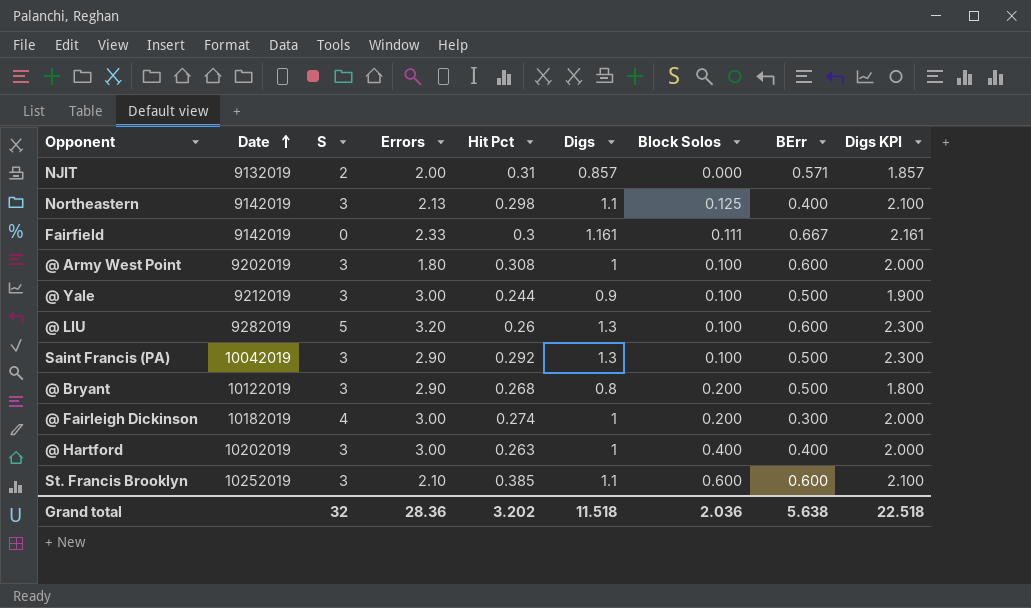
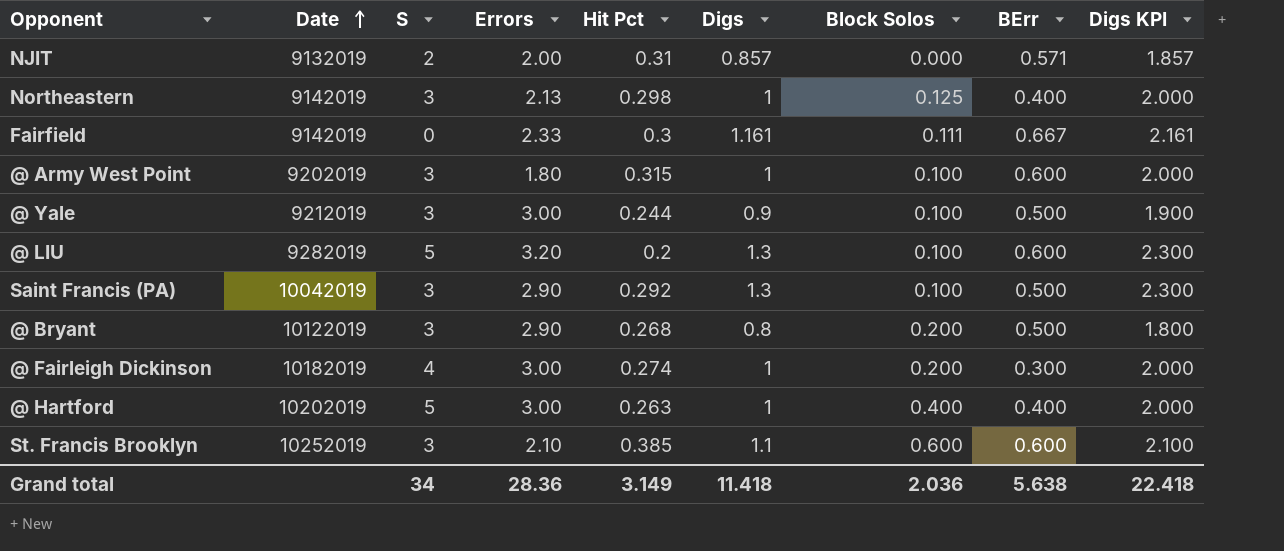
Northeastern | Digs: 1.1 -> 1
Northeastern | Digs KPI: 2.100 -> 2.000
@ Army West Point | Hit Pct: 0.308 -> 0.315
@ LIU | Hit Pct: 0.26 -> 0.2
@ Hartford | S: 3 -> 5
Grand total | S: 32 -> 34
Grand total | Hit Pct: 3.202 -> 3.149
Grand total | Digs: 11.518 -> 11.418
Grand total | Digs KPI: 22.518 -> 22.418

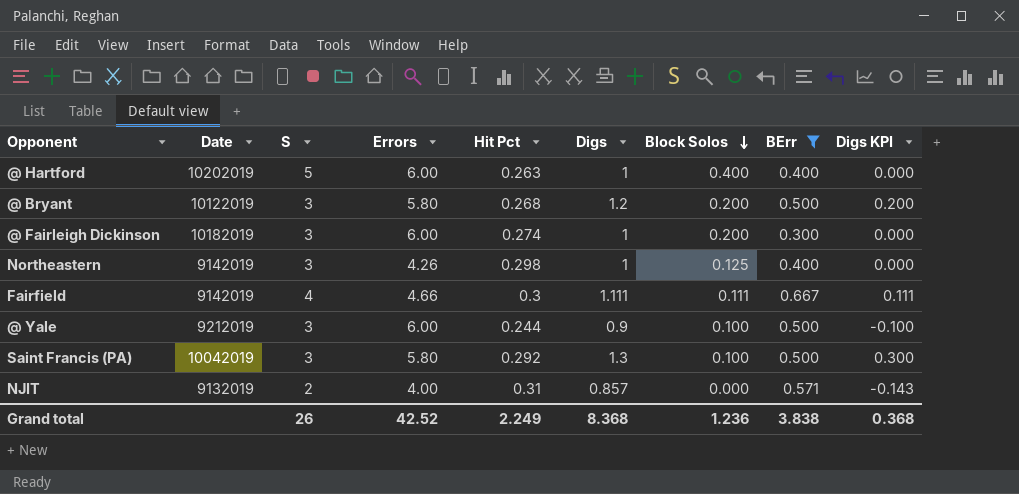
filter: none -> BErr != 0.600
row order: Date ascending -> Block Solos descending
column Digs KPI | formula: [Digs] + 1 -> [Digs] - 1
@ Hartford | Errors: 3.00 -> 6.00
@ Bryant | Errors: 2.90 -> 5.80
@ Bryant | Digs: 0.8 -> 1.2
@ Fairleigh Dickinson | S: 4 -> 3
@ Fairleigh Dickinson | Errors: 3.00 -> 6.00
Northeastern | Errors: 2.13 -> 4.26
Fairfield | S: 0 -> 4
Fairfield | Errors: 2.33 -> 4.66
Fairfield | Digs: 1.161 -> 1.111
@ Yale | Errors: 3.00 -> 6.00
Saint Francis (PA) | Errors: 2.90 -> 5.80
NJIT | Errors: 2.00 -> 4.00
Grand total | S: 34 -> 26
Grand total | Errors: 28.36 -> 42.52
Grand total | Hit Pct: 3.149 -> 2.249
Grand total | Digs: 11.418 -> 8.368
Grand total | Block Solos: 2.036 -> 1.236
Grand total | BErr: 5.638 -> 3.838
Grand total | Digs KPI: 22.418 -> 0.368

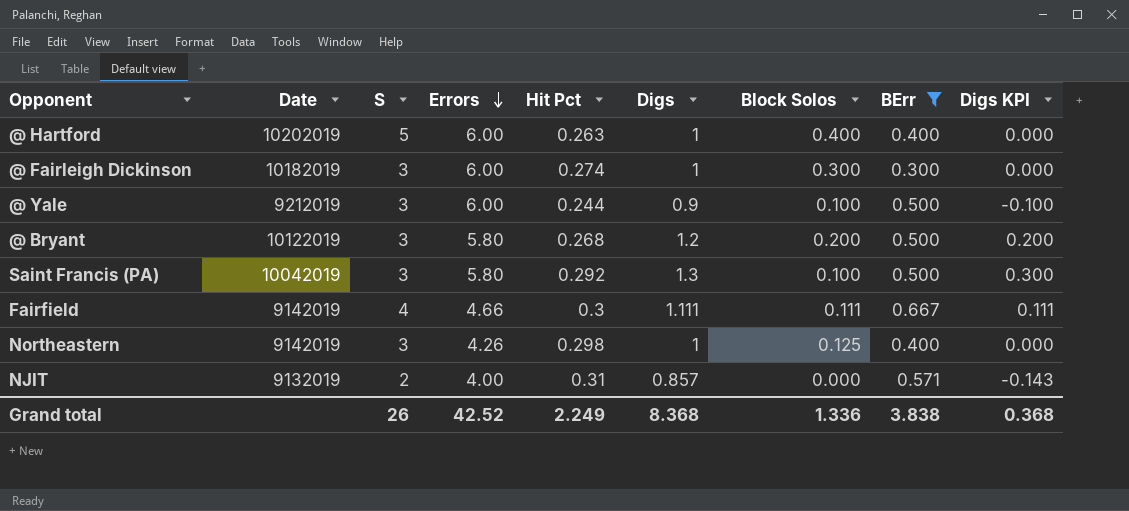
row order: Block Solos descending -> Errors descending
@ Fairleigh Dickinson | Block Solos: 0.200 -> 0.300
Grand total | Block Solos: 1.236 -> 1.336

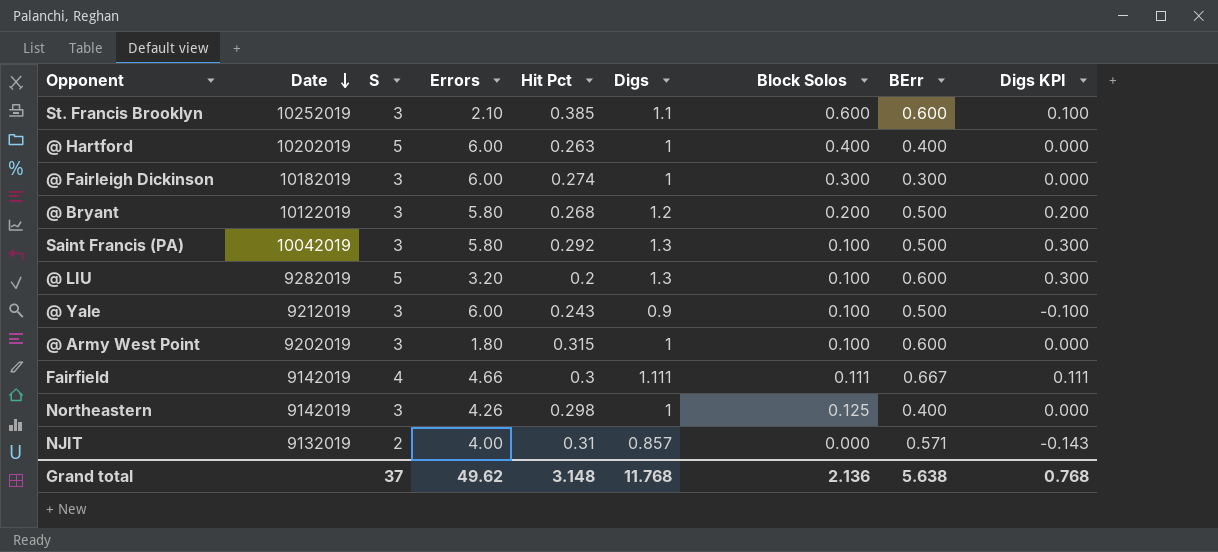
filter: BErr != 0.600 -> none
row order: Errors descending -> Date descending
@ Yale | Hit Pct: 0.244 -> 0.243
Grand total | S: 26 -> 37
Grand total | Errors: 42.52 -> 49.62
Grand total | Hit Pct: 2.249 -> 3.148
Grand total | Digs: 8.368 -> 11.768
Grand total | Block Solos: 1.336 -> 2.136
Grand total | BErr: 3.838 -> 5.638
Grand total | Digs KPI: 0.368 -> 0.768

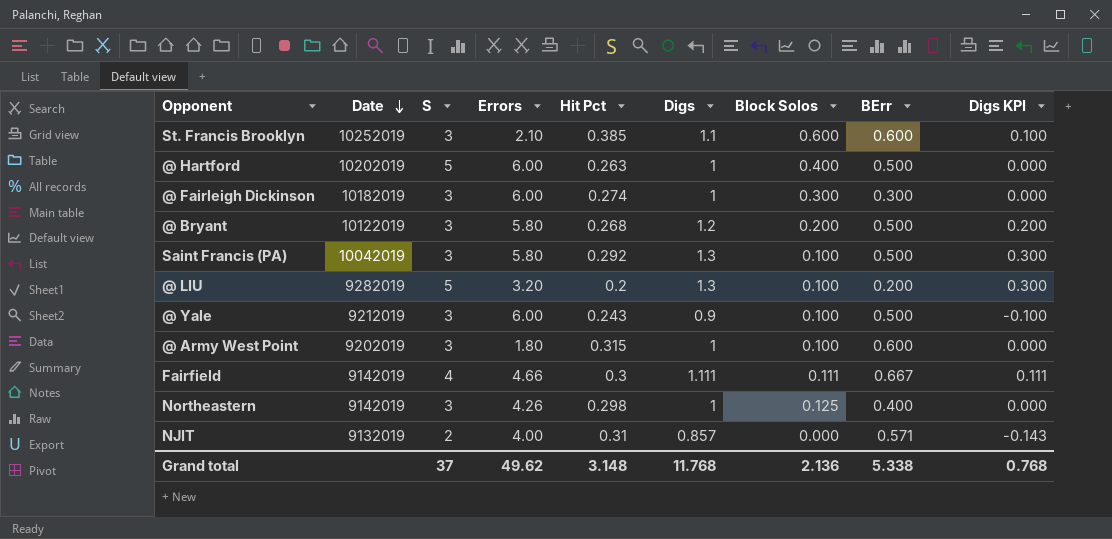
@ Hartford | BErr: 0.400 -> 0.500
@ LIU | BErr: 0.600 -> 0.200
Grand total | BErr: 5.638 -> 5.338

